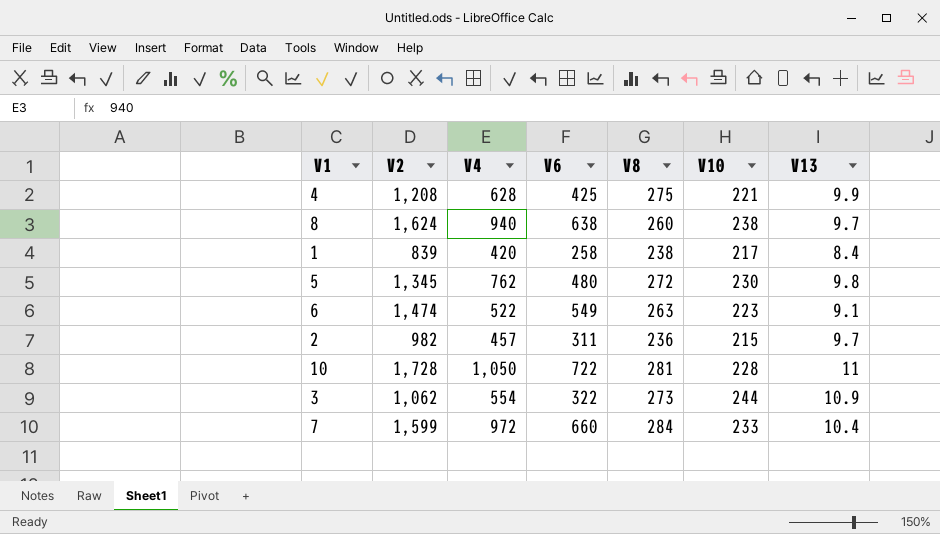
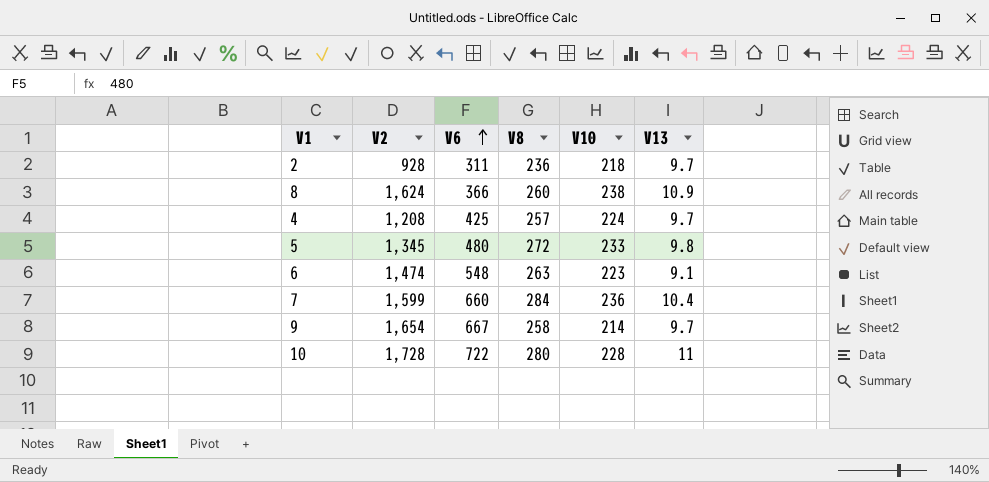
row order: none -> V6 ascending
column V4 | position: 3 -> none
row 1: 839 | 420 | 258 | 238 | 217 | 8.4 -> none
row 3: 1,062 | 554 | 322 | 273 | 244 | 10.9 -> none
2 | V2: 982 -> 928
2 | V10: 215 -> 218
8 | V6: 638 -> 366
8 | V13: 9.7 -> 10.9
4 | V8: 275 -> 257
4 | V10: 221 -> 224
4 | V13: 9.9 -> 9.7
5 | V10: 230 -> 233
6 | V6: 549 -> 548
7 | V10: 233 -> 236
row 9: none -> 1,654 | 667 | 258 | 214 | 9.7
10 | V8: 281 -> 280

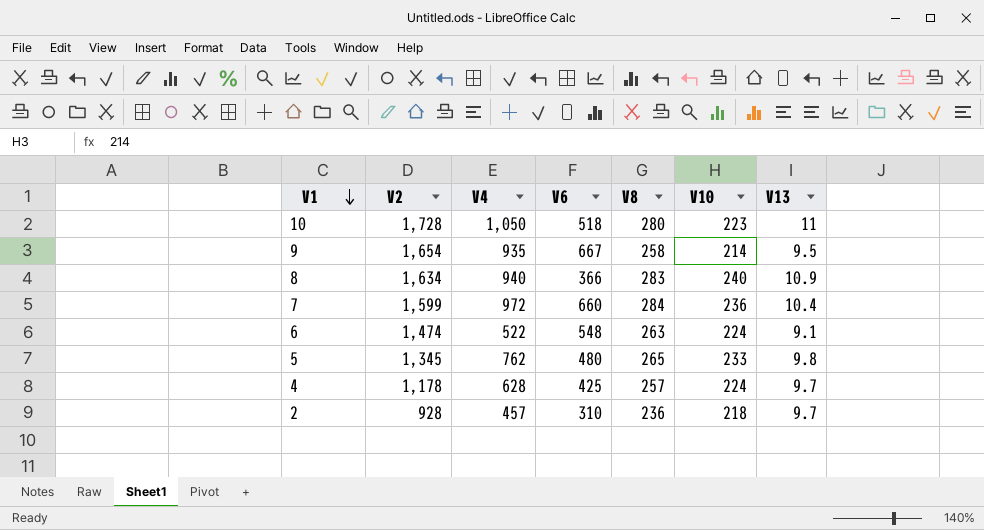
row order: V6 ascending -> V1 descending
column V4 | position: none -> 3
10 | V6: 722 -> 518
10 | V10: 228 -> 223
9 | V13: 9.7 -> 9.5
8 | V2: 1,624 -> 1,634
8 | V8: 260 -> 283
8 | V10: 238 -> 240
6 | V10: 223 -> 224
5 | V8: 272 -> 265
4 | V2: 1,208 -> 1,178
2 | V6: 311 -> 310

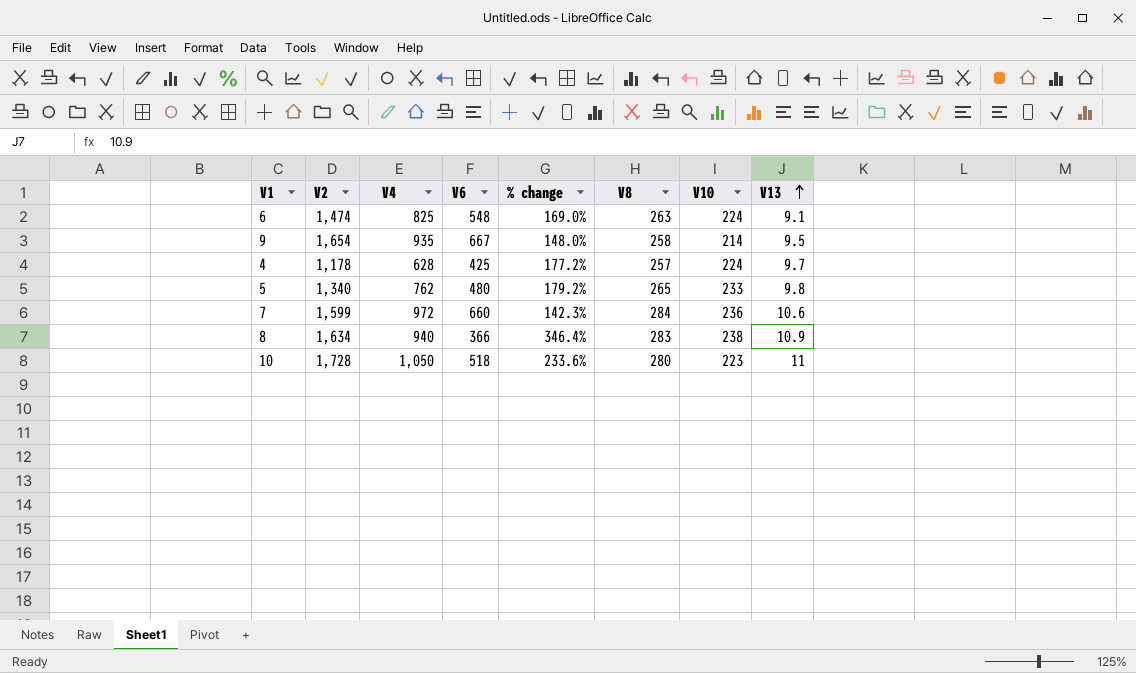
row order: V1 descending -> V13 ascending
column % change | formula: none -> ([V2] - [V6]) / [V6]
row 2: 928 | 457 | 310 | 236 | 218 | 9.7 -> none
6 | V4: 522 -> 825
5 | V2: 1,345 -> 1,340
7 | V13: 10.4 -> 10.6
8 | V10: 240 -> 238

